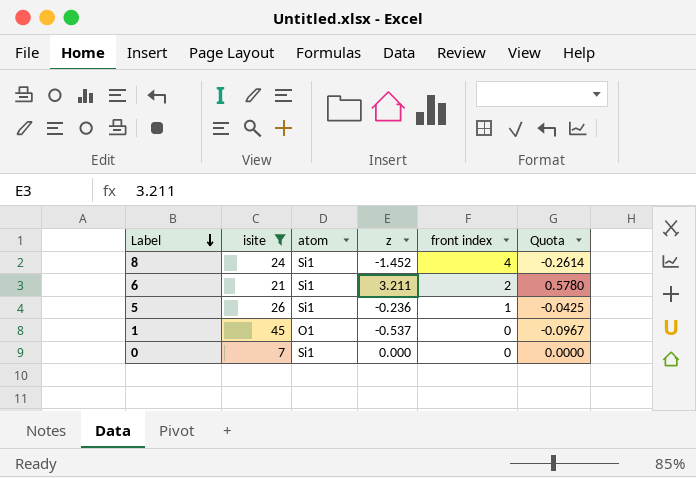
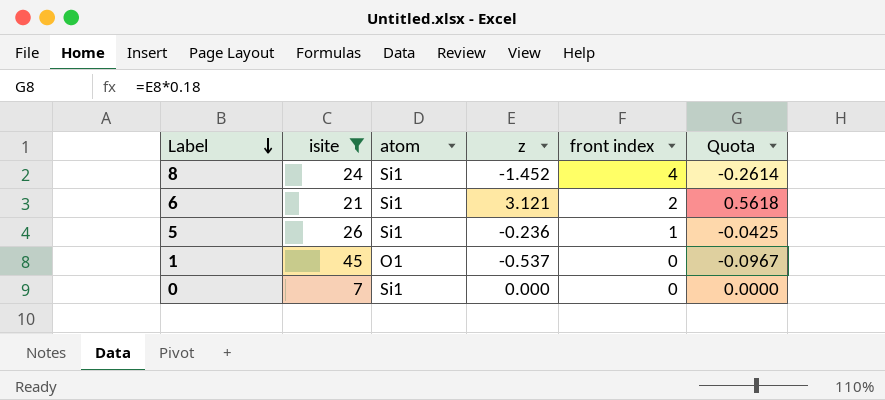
6 | z: 3.211 -> 3.121
6 | Quota: 0.5780 -> 0.5618

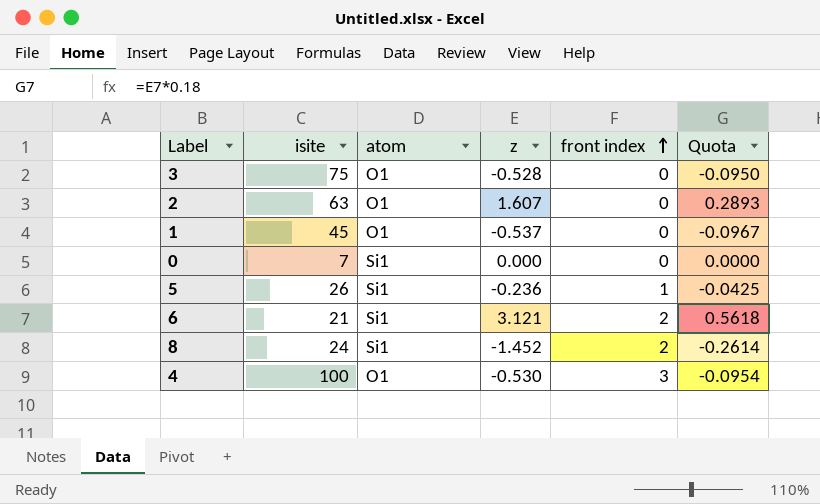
filter: isite <= 45 -> none
row order: Label descending -> front index ascending
8 | front index: 4 -> 2

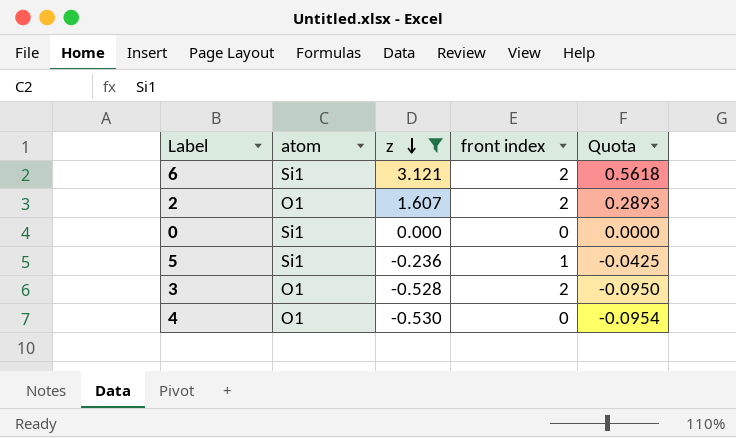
filter: none -> z >= -0.530
row order: front index ascending -> z descending
column isite | position: 2 -> none
2 | front index: 0 -> 2
3 | front index: 0 -> 2
4 | front index: 3 -> 0

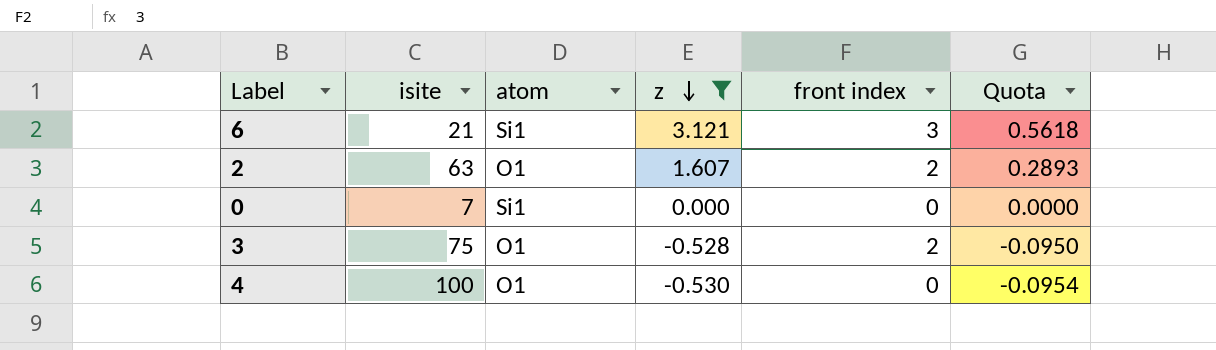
column isite | position: none -> 2
row 5: Si1 | -0.236 | 1 | -0.0425 -> none
6 | front index: 2 -> 3

